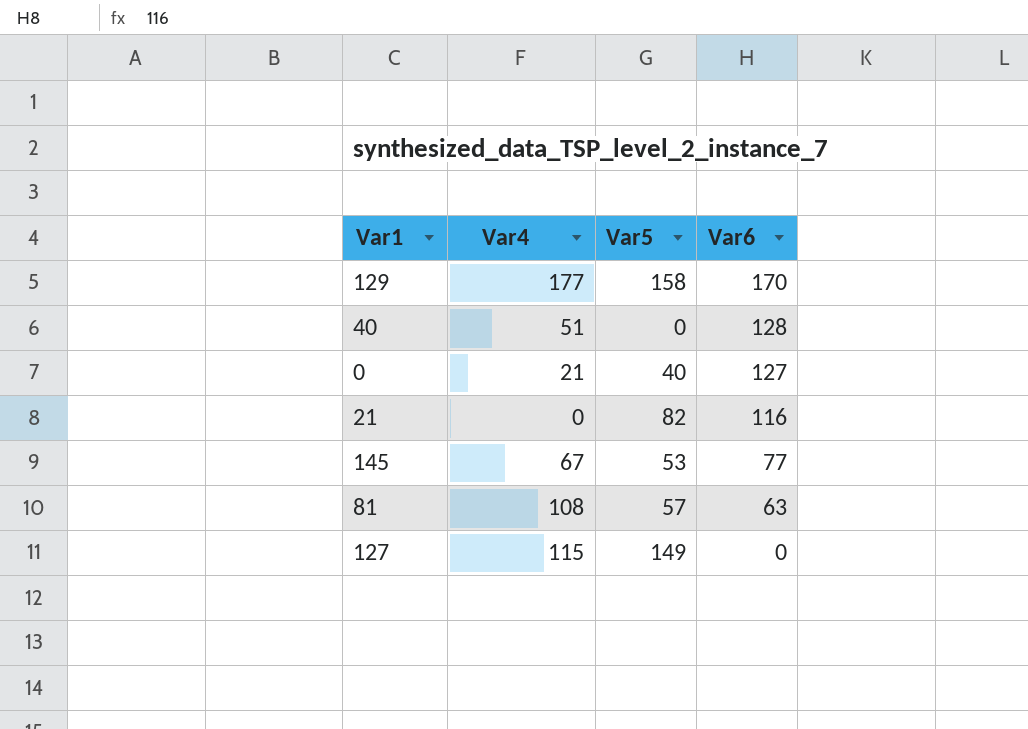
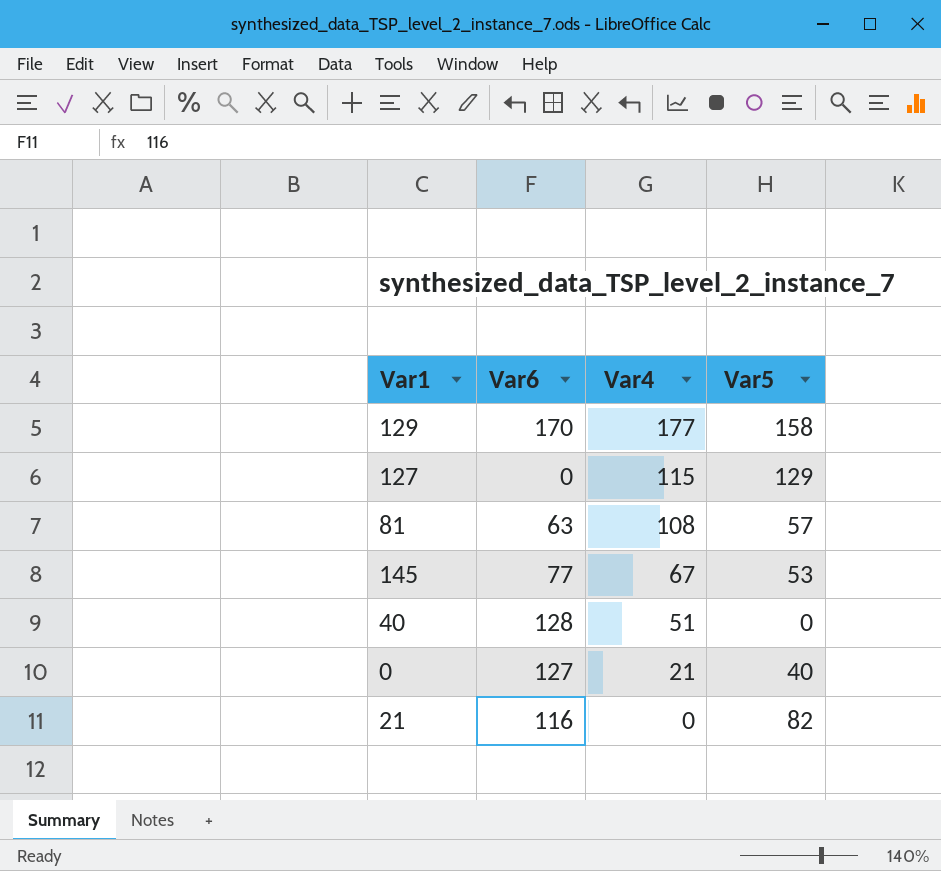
row order: Var6 descending -> Var4 descending
column Var6 | position: 4 -> 2
127 | Var5: 149 -> 129

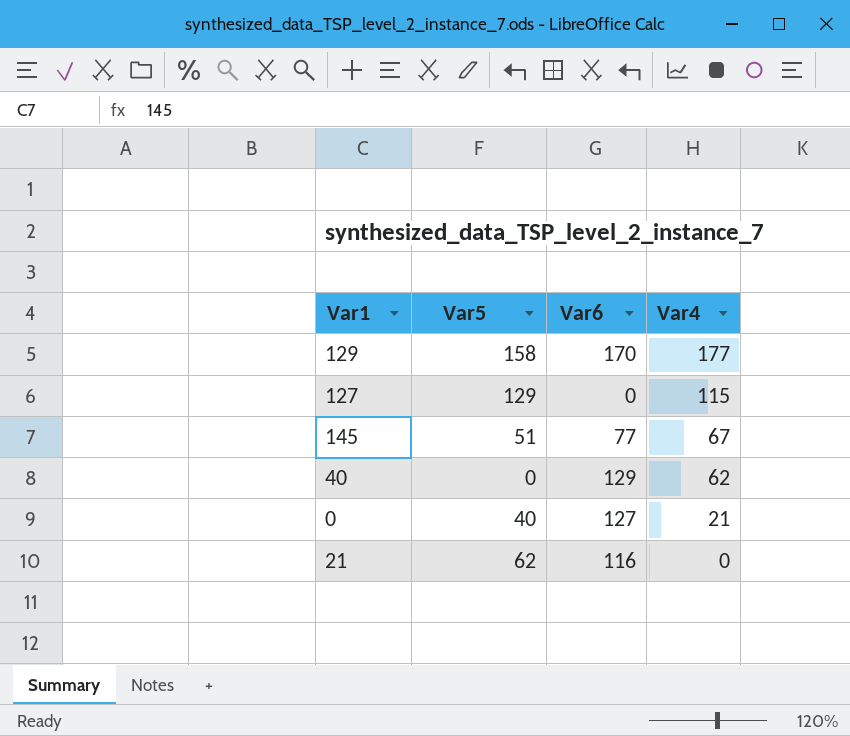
column Var5 | position: 4 -> 2
row 81: 63 | 108 | 57 -> none
145 | Var5: 53 -> 51
40 | Var6: 128 -> 129
40 | Var4: 51 -> 62
21 | Var5: 82 -> 62

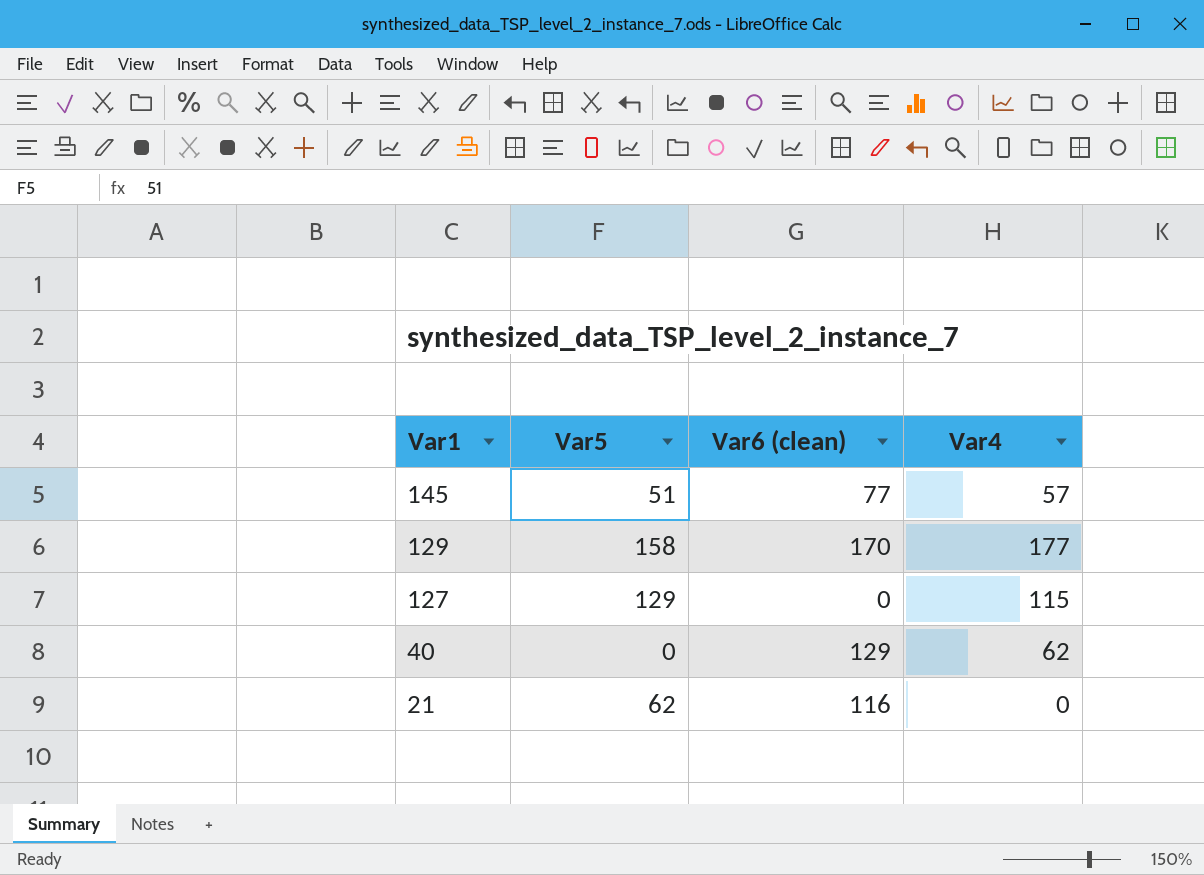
row order: Var4 descending -> Var1 descending
column name: Var6 -> Var6 (clean)
row 0: 40 | 127 | 21 -> none
145 | Var4: 67 -> 57

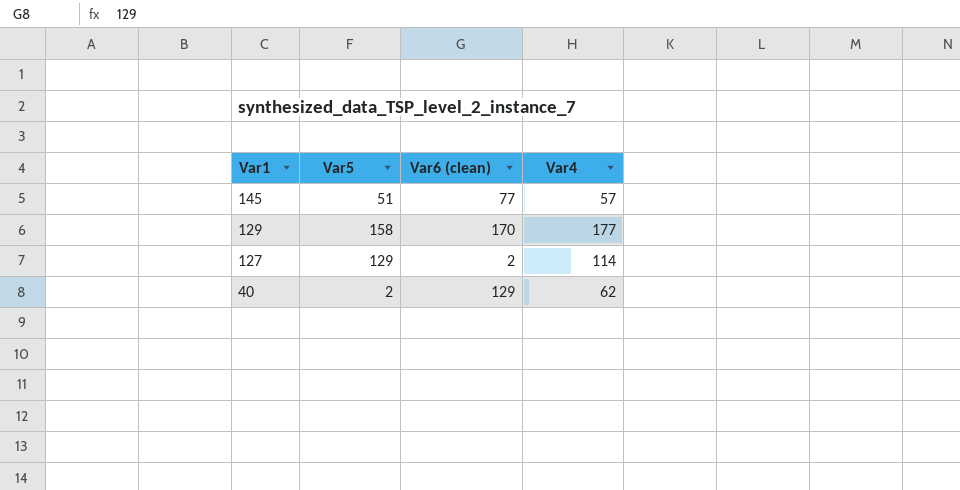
row 21: 62 | 116 | 0 -> none
127 | Var6 (clean): 0 -> 2
127 | Var4: 115 -> 114
40 | Var5: 0 -> 2

